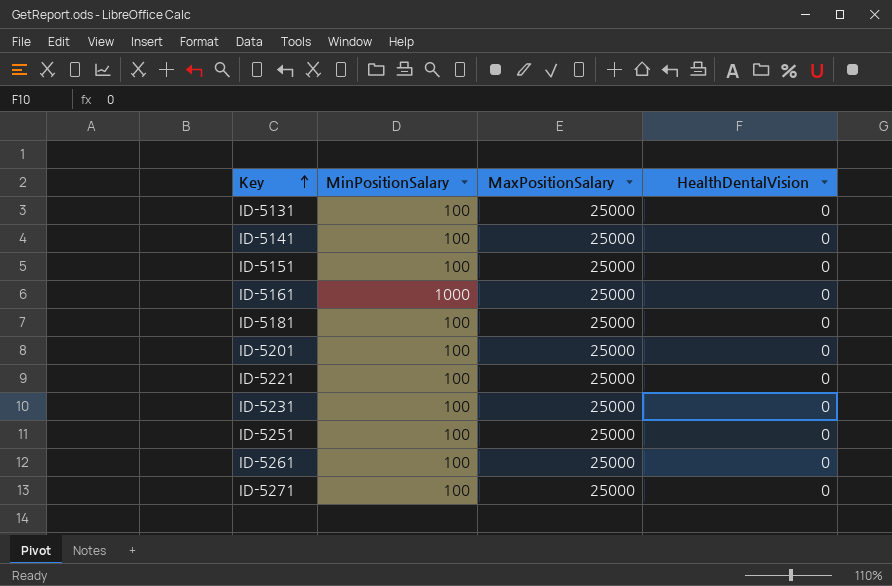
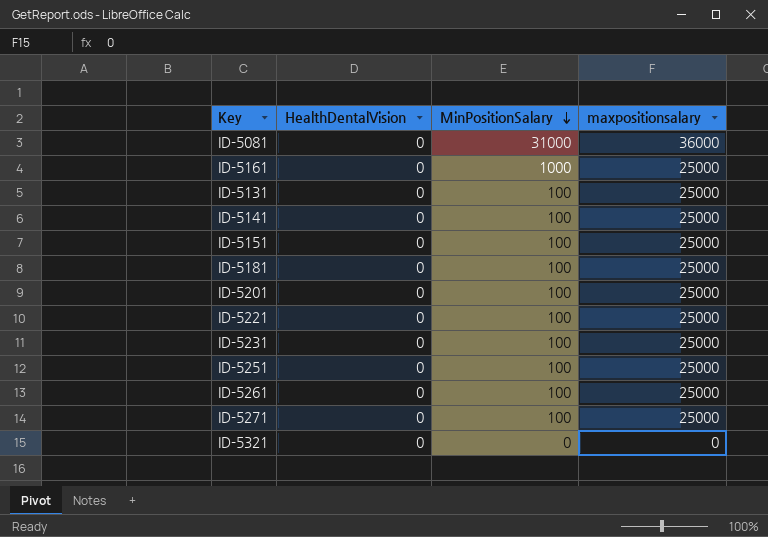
row order: Key ascending -> MinPositionSalary descending
column HealthDentalVision | position: 4 -> 2
column name: MaxPositionSalary -> maxpositionsalary
row ID-5081: none -> 0 | 31000 | 36000
row ID-5321: none -> 0 | 0 | 0

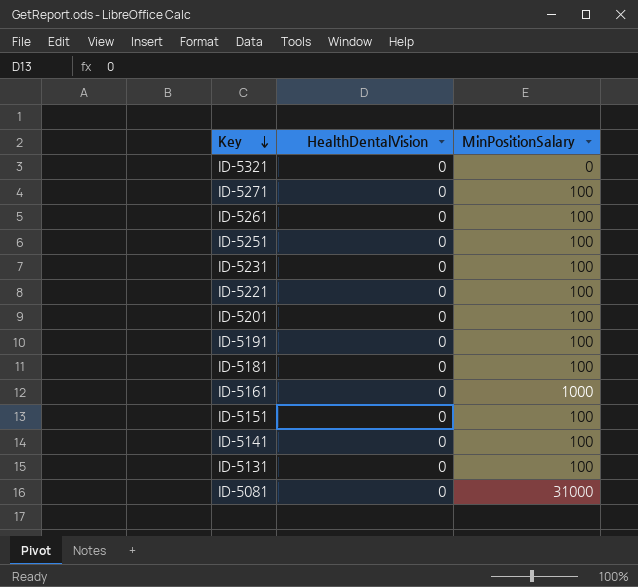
row order: MinPositionSalary descending -> Key descending
column maxpositionsalary | position: 4 -> none
row ID-5191: none -> 0 | 100

